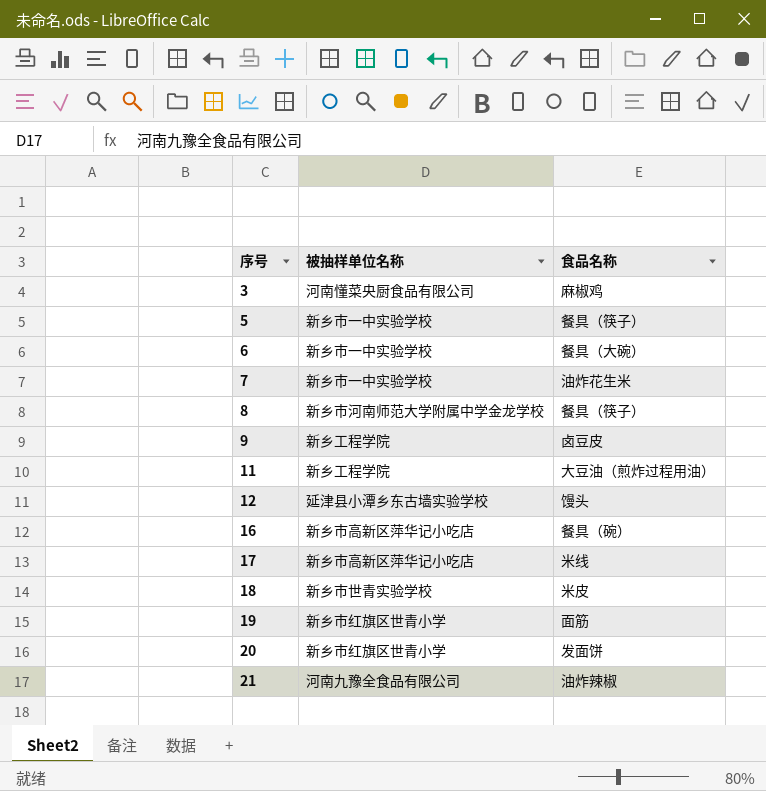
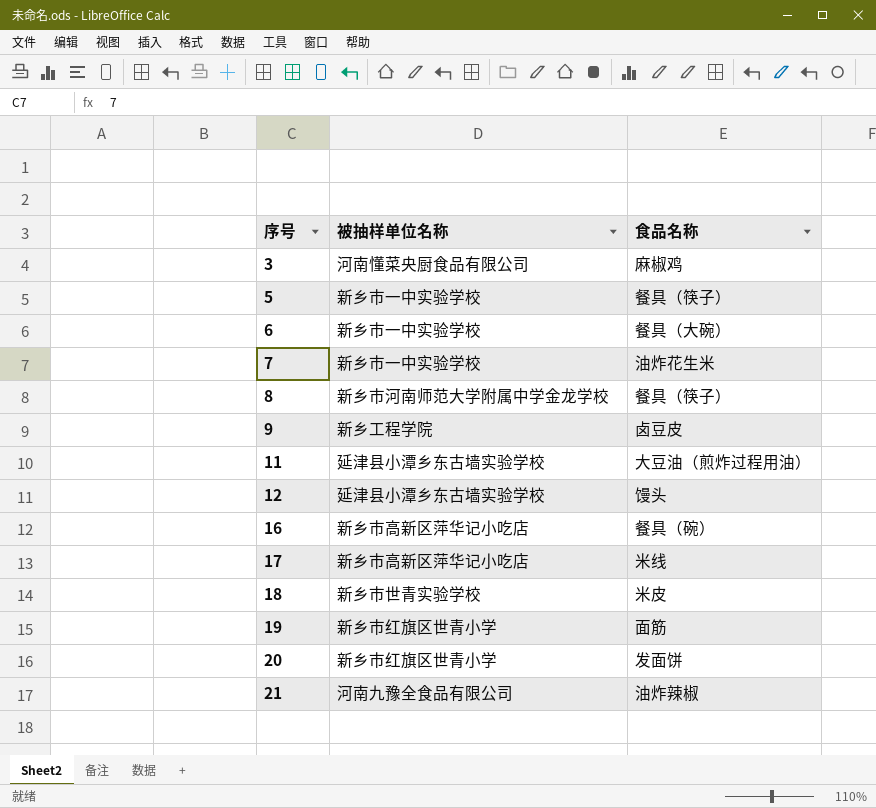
11 | 被抽样单位名称: 新乡工程学院 -> 延津县小潭乡东古墙实验学校

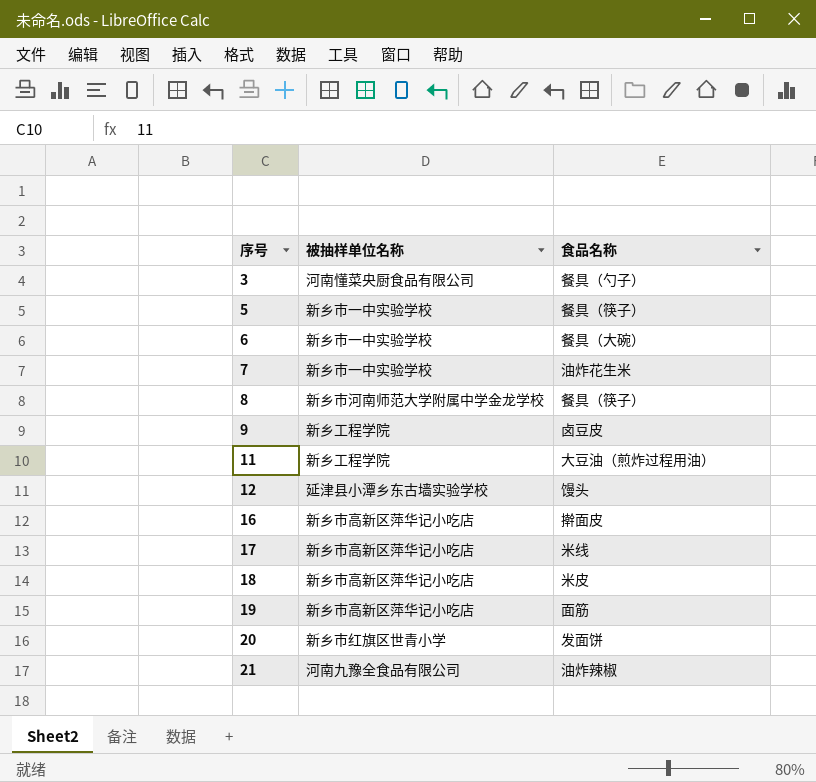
3 | 食品名称: 麻椒鸡 -> 餐具（勺子）
11 | 被抽样单位名称: 延津县小潭乡东古墙实验学校 -> 新乡工程学院
16 | 食品名称: 餐具（碗） -> 擀面皮
18 | 被抽样单位名称: 新乡市世青实验学校 -> 新乡市高新区萍华记小吃店
19 | 被抽样单位名称: 新乡市红旗区世青小学 -> 新乡市高新区萍华记小吃店

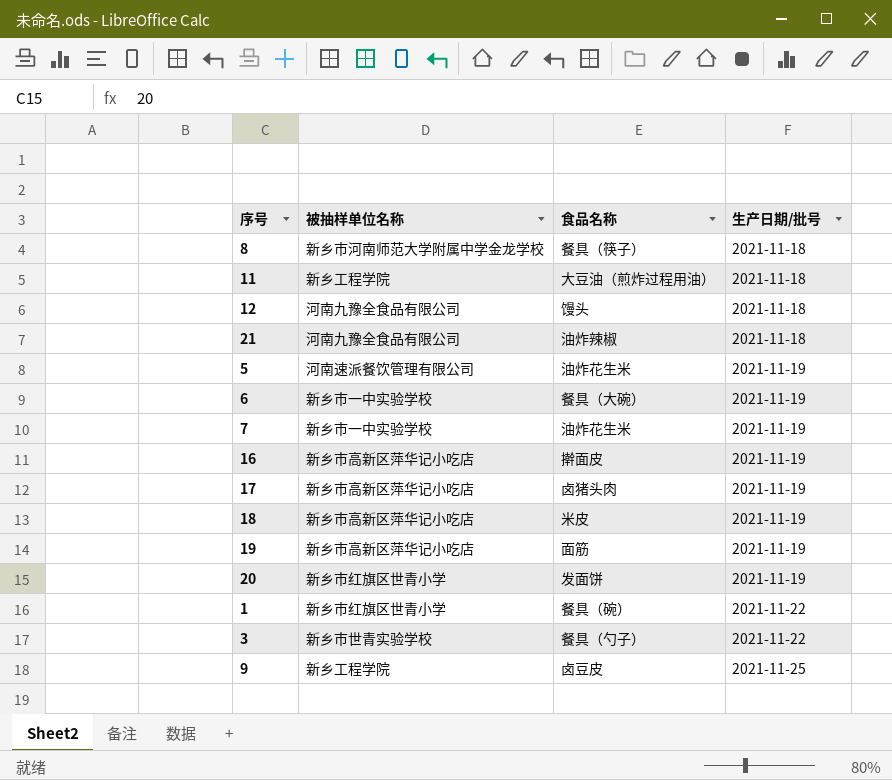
row order: 序号 ascending -> 生产日期/批号 ascending
column 生产日期/批号 | position: none -> 4
12 | 被抽样单位名称: 延津县小潭乡东古墙实验学校 -> 河南九豫全食品有限公司
5 | 被抽样单位名称: 新乡市一中实验学校 -> 河南速派餐饮管理有限公司
5 | 食品名称: 餐具（筷子） -> 油炸花生米
17 | 食品名称: 米线 -> 卤猪头肉
row 1: none -> 新乡市红旗区世青小学 | 餐具（碗） | 2021-11-22
3 | 被抽样单位名称: 河南懂菜央厨食品有限公司 -> 新乡市世青实验学校

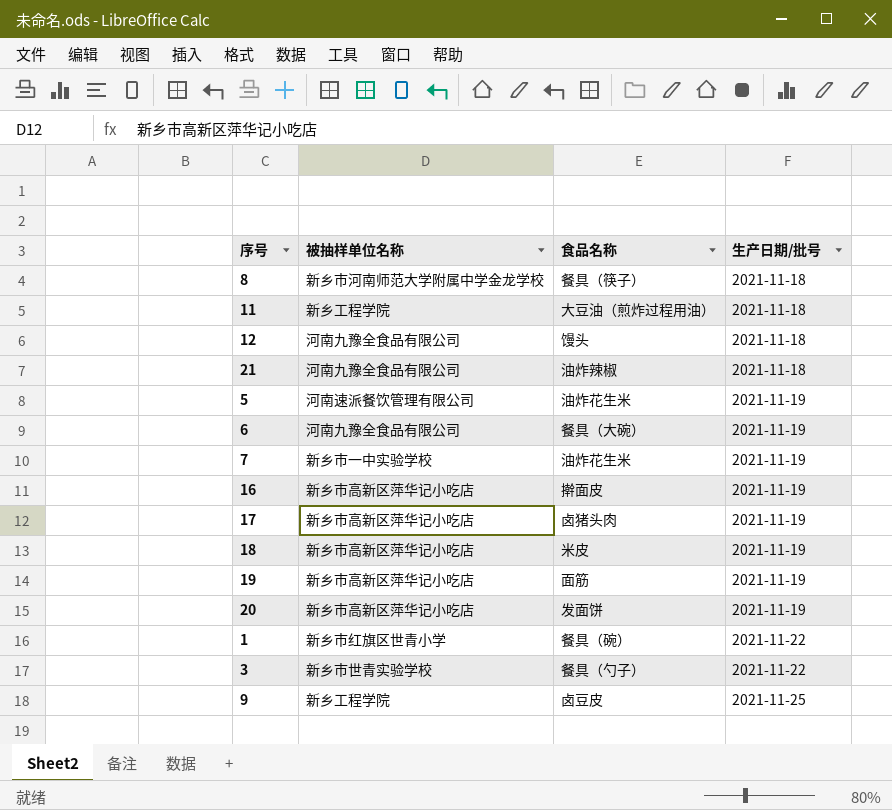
6 | 被抽样单位名称: 新乡市一中实验学校 -> 河南九豫全食品有限公司
20 | 被抽样单位名称: 新乡市红旗区世青小学 -> 新乡市高新区萍华记小吃店

